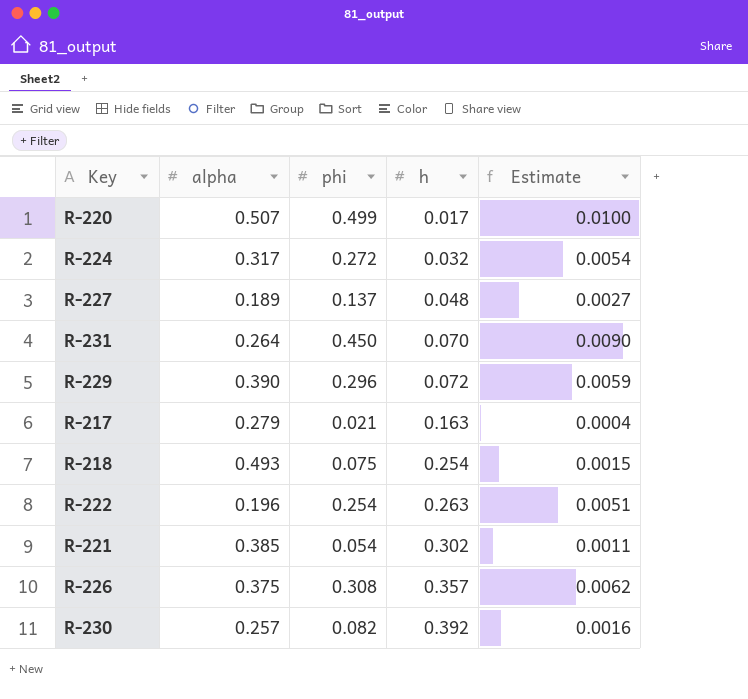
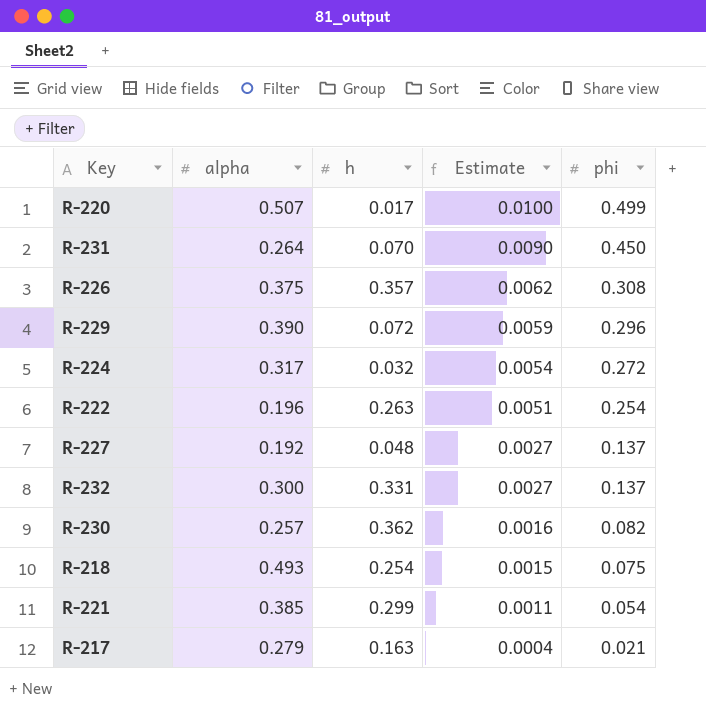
row order: h ascending -> Estimate descending
column phi | position: 3 -> 5
R-227 | alpha: 0.189 -> 0.192
row R-232: none -> 0.300 | 0.331 | 0.0027 | 0.137
R-230 | h: 0.392 -> 0.362
R-221 | h: 0.302 -> 0.299

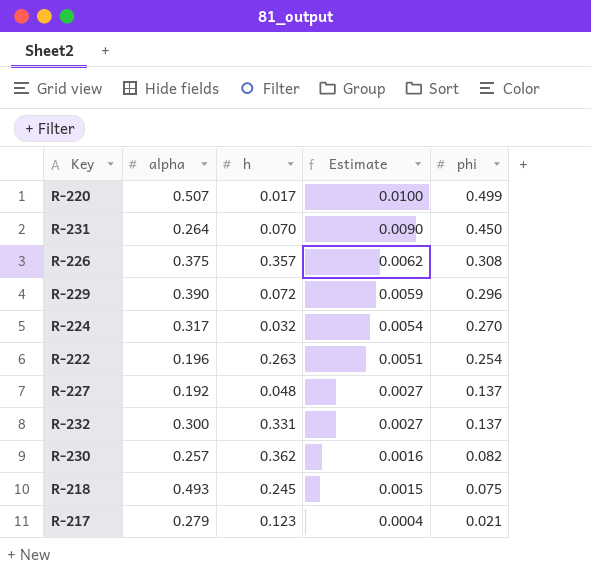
row R-221: 0.385 | 0.299 | 0.0011 | 0.054 -> none
R-224 | phi: 0.272 -> 0.270
R-218 | h: 0.254 -> 0.245
R-217 | h: 0.163 -> 0.123

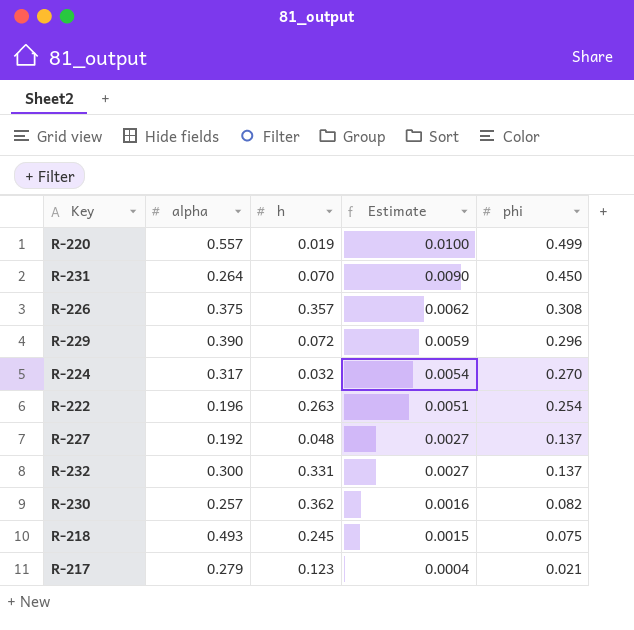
R-220 | alpha: 0.507 -> 0.557
R-220 | h: 0.017 -> 0.019

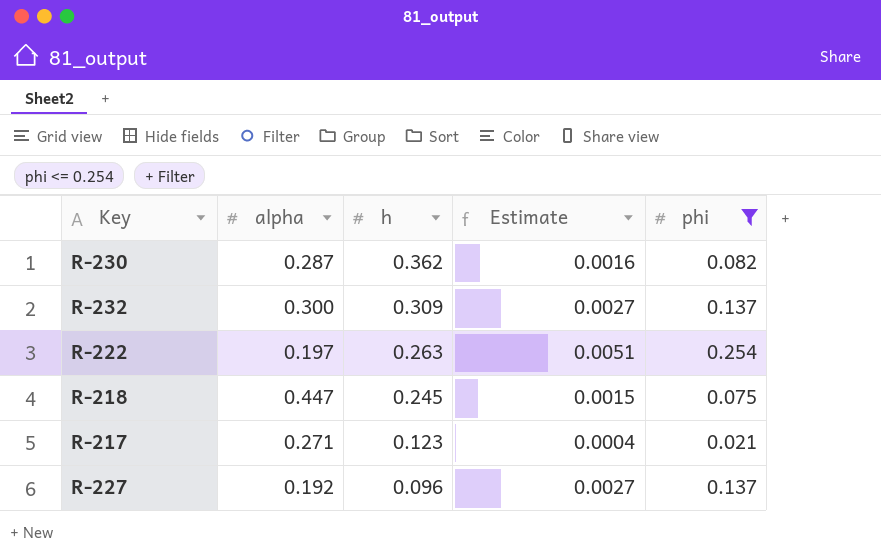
filter: none -> phi <= 0.254
row order: Estimate descending -> h descending
R-230 | alpha: 0.257 -> 0.287
R-232 | h: 0.331 -> 0.309
R-222 | alpha: 0.196 -> 0.197
R-218 | alpha: 0.493 -> 0.447
R-217 | alpha: 0.279 -> 0.271
R-227 | h: 0.048 -> 0.096

